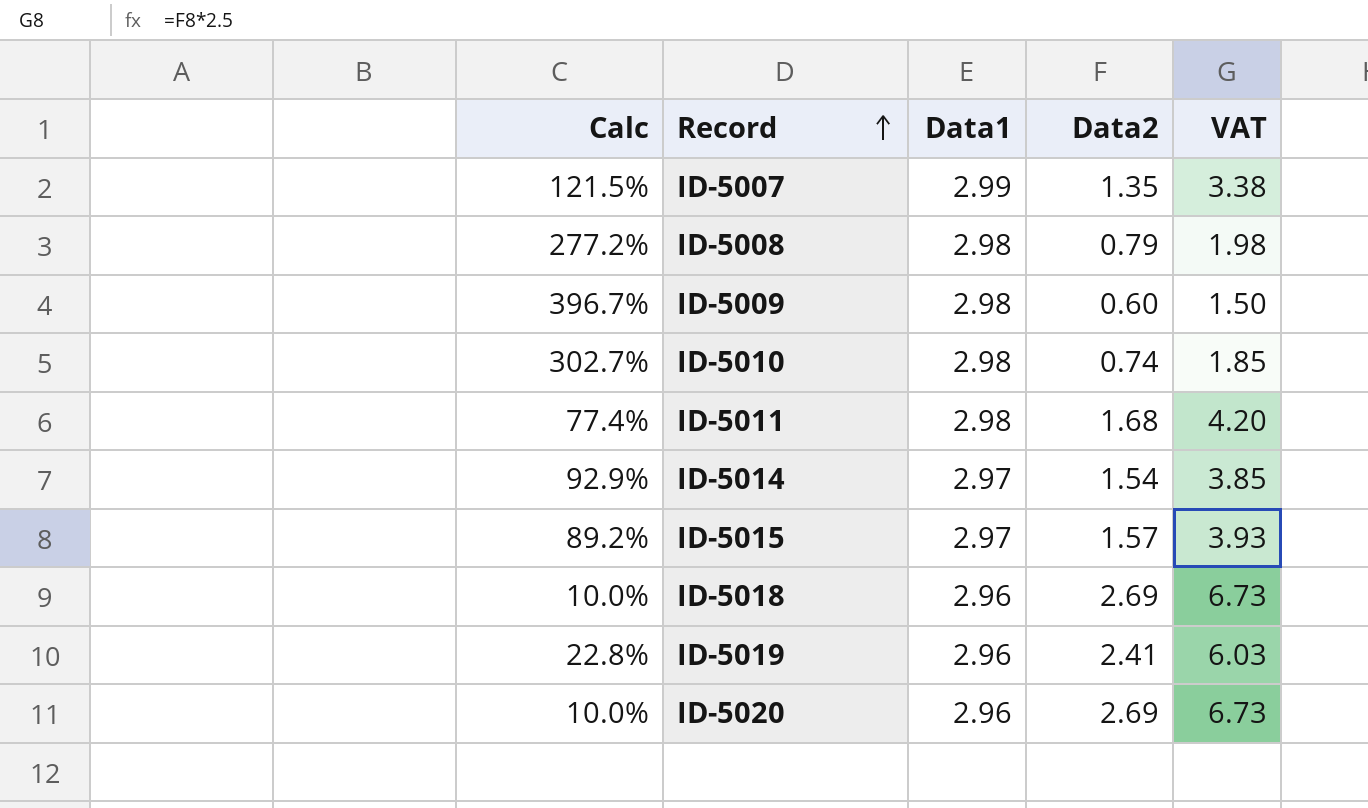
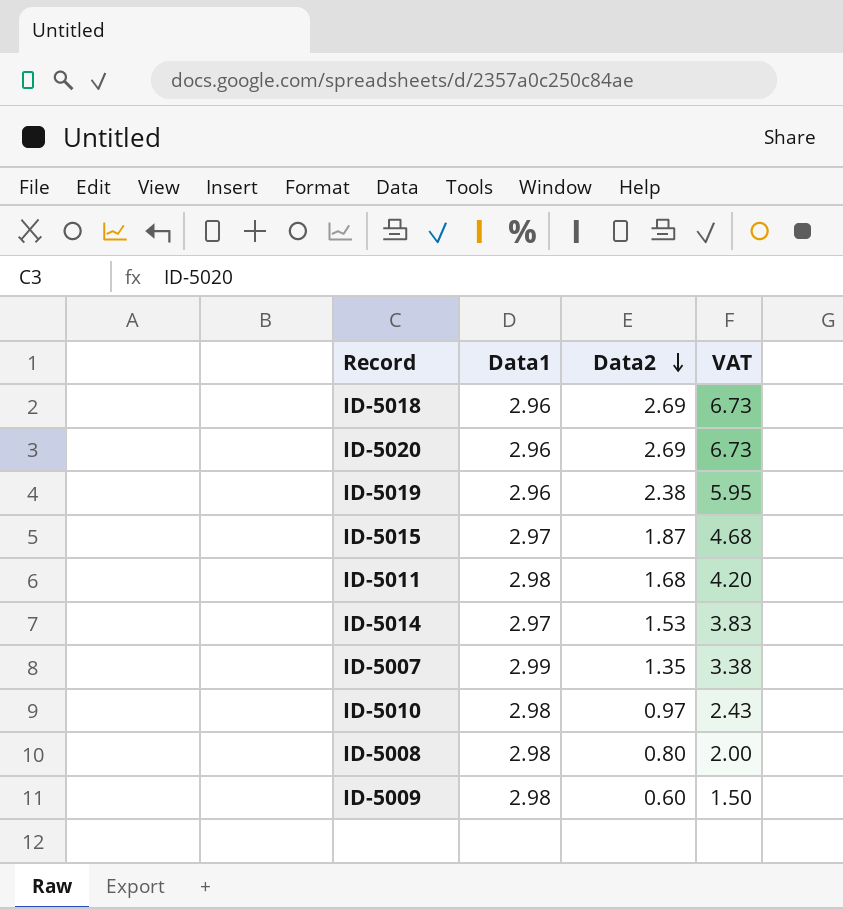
row order: Record ascending -> Data2 descending
column Calc | formula: ([Data1] - [Data2]) / [Data2] -> none
ID-5019 | Data2: 2.41 -> 2.38
ID-5019 | VAT: 6.03 -> 5.95
ID-5015 | Data2: 1.57 -> 1.87
ID-5015 | VAT: 3.93 -> 4.68
ID-5014 | Data2: 1.54 -> 1.53
ID-5014 | VAT: 3.85 -> 3.83
ID-5010 | Data2: 0.74 -> 0.97
ID-5010 | VAT: 1.85 -> 2.43
ID-5008 | Data2: 0.79 -> 0.80
ID-5008 | VAT: 1.98 -> 2.00

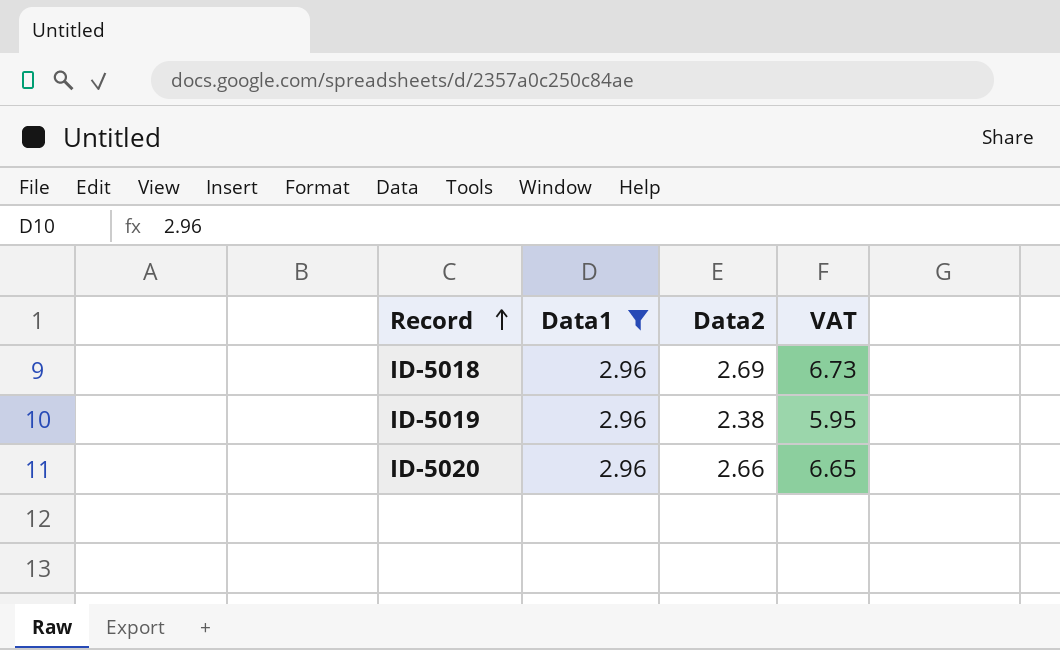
filter: none -> Data1 = 2.96
row order: Data2 descending -> Record ascending
ID-5020 | Data2: 2.69 -> 2.66
ID-5020 | VAT: 6.73 -> 6.65

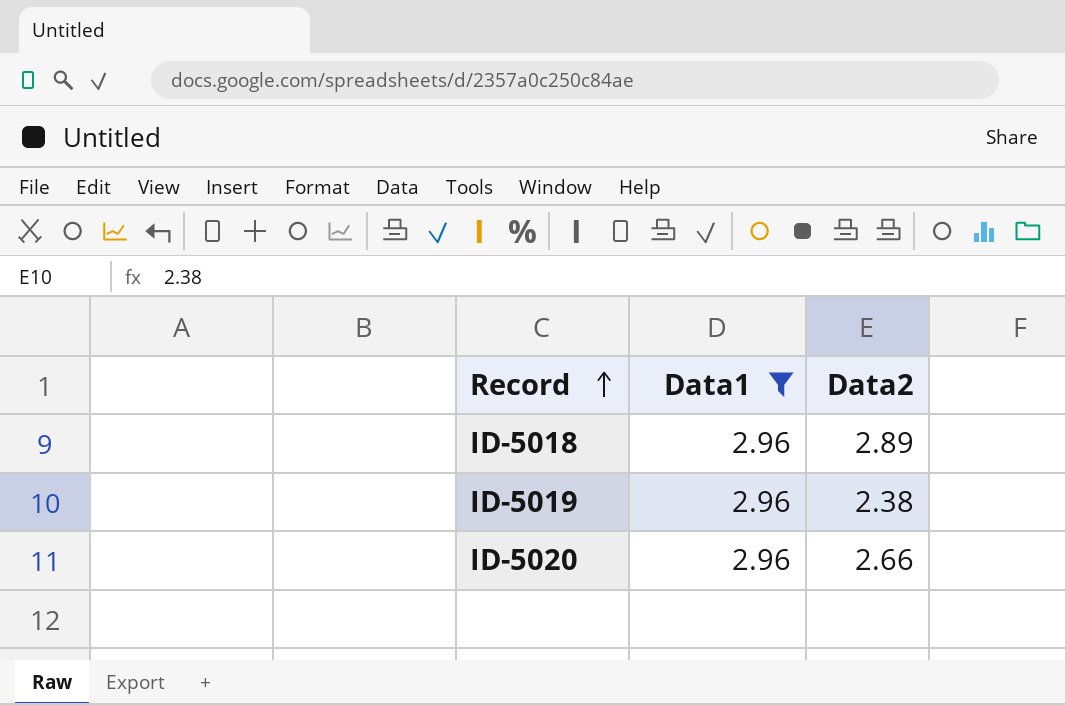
column VAT | formula: [Data2] * 2.5 -> none
ID-5018 | Data2: 2.69 -> 2.89

